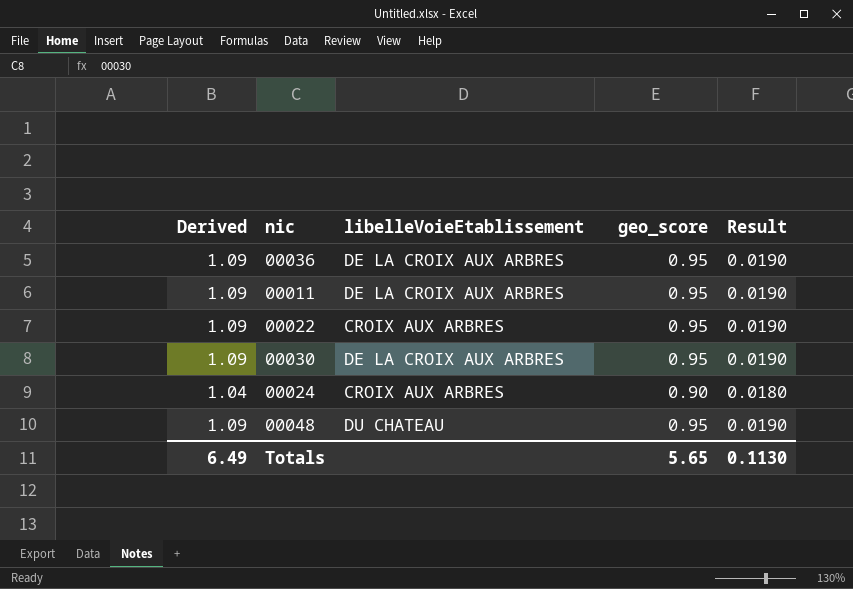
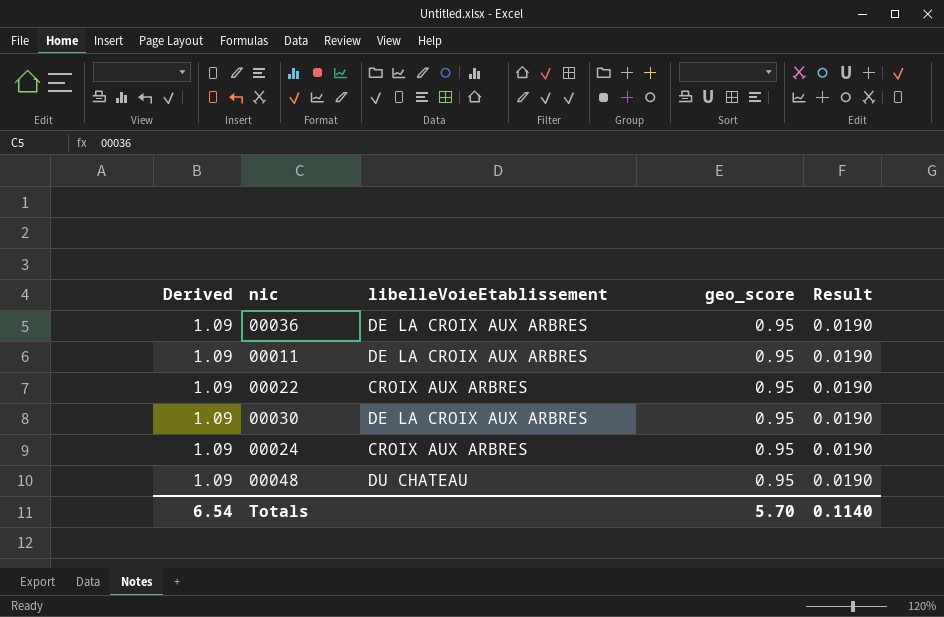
00024 | Derived: 1.04 -> 1.09
00024 | geo_score: 0.90 -> 0.95
00024 | Result: 0.0180 -> 0.0190
Totals | Derived: 6.49 -> 6.54
Totals | geo_score: 5.65 -> 5.70
Totals | Result: 0.1130 -> 0.1140

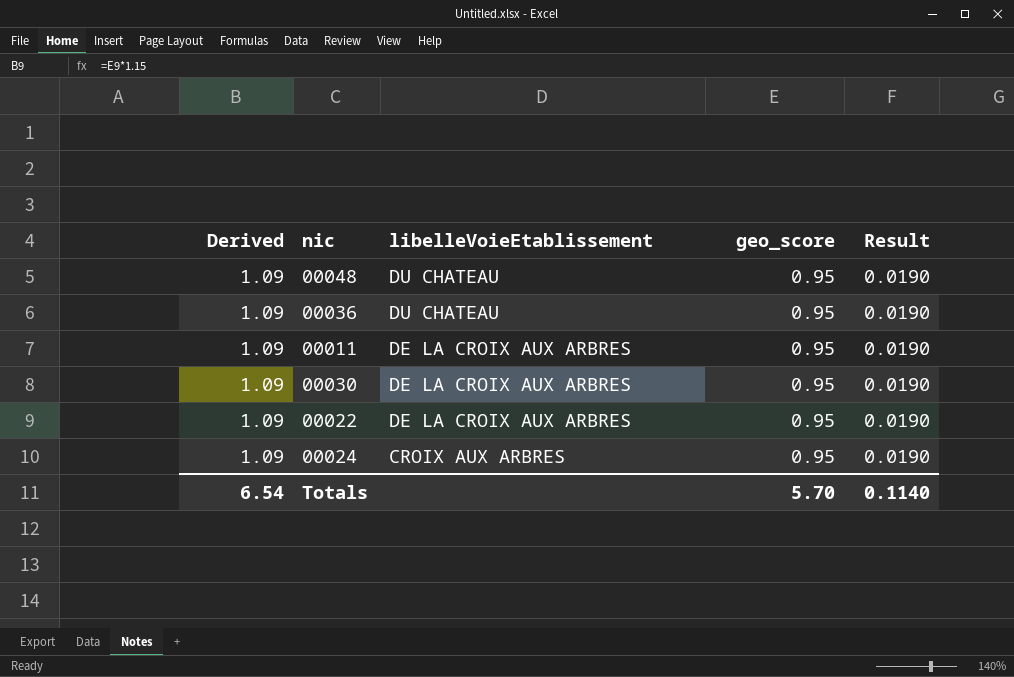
row order: none -> libelleVoieEtablissement descending
00036 | libelleVoieEtablissement: DE LA CROIX AUX ARBRES -> DU CHATEAU
00022 | libelleVoieEtablissement: CROIX AUX ARBRES -> DE LA CROIX AUX ARBRES

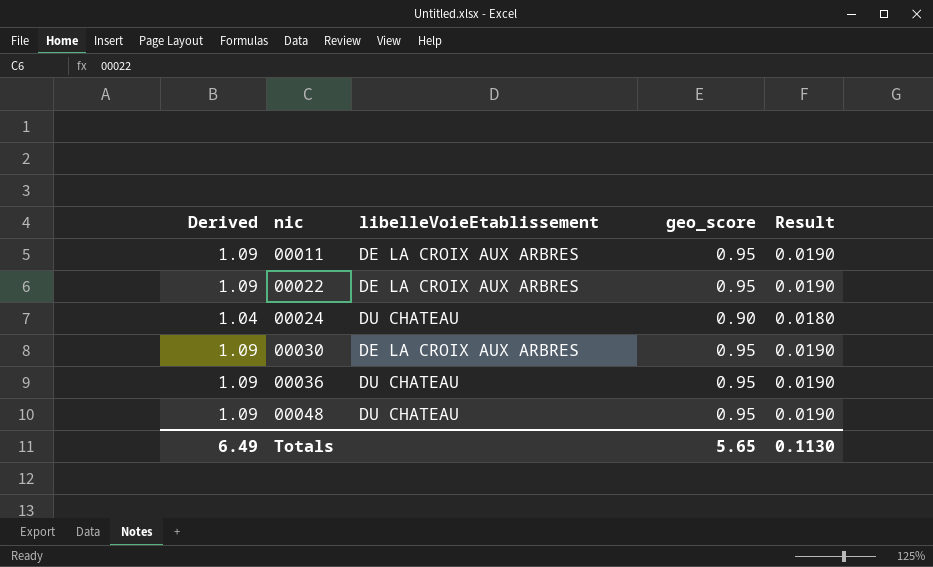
row order: libelleVoieEtablissement descending -> nic ascending
00024 | Derived: 1.09 -> 1.04
00024 | libelleVoieEtablissement: CROIX AUX ARBRES -> DU CHATEAU
00024 | geo_score: 0.95 -> 0.90
00024 | Result: 0.0190 -> 0.0180
Totals | Derived: 6.54 -> 6.49
Totals | geo_score: 5.70 -> 5.65
Totals | Result: 0.1140 -> 0.1130

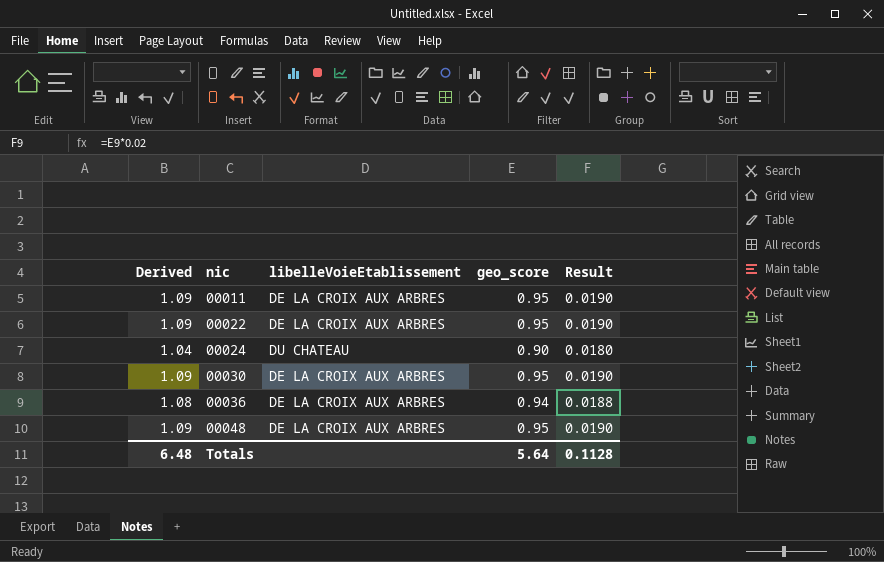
00036 | Derived: 1.09 -> 1.08
00036 | libelleVoieEtablissement: DU CHATEAU -> DE LA CROIX AUX ARBRES
00036 | geo_score: 0.95 -> 0.94
00036 | Result: 0.0190 -> 0.0188
00048 | libelleVoieEtablissement: DU CHATEAU -> DE LA CROIX AUX ARBRES
Totals | Derived: 6.49 -> 6.48
Totals | geo_score: 5.65 -> 5.64
Totals | Result: 0.1130 -> 0.1128

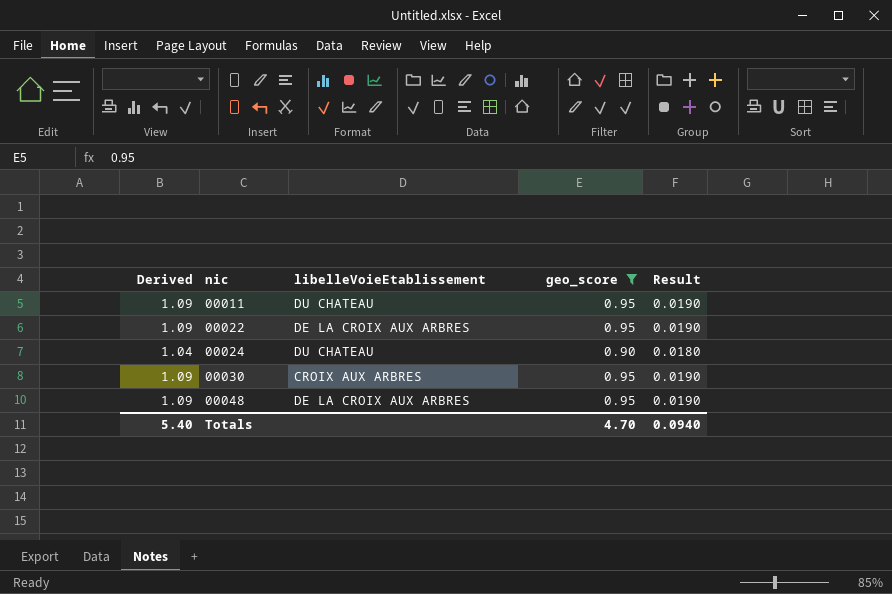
filter: none -> geo_score != 0.94
00011 | libelleVoieEtablissement: DE LA CROIX AUX ARBRES -> DU CHATEAU
00030 | libelleVoieEtablissement: DE LA CROIX AUX ARBRES -> CROIX AUX ARBRES
Totals | Derived: 6.48 -> 5.40
Totals | geo_score: 5.64 -> 4.70
Totals | Result: 0.1128 -> 0.0940

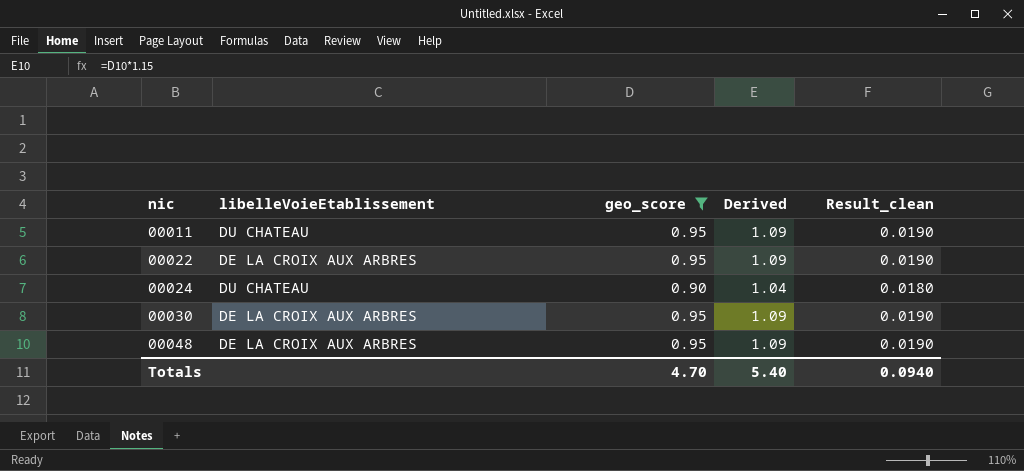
column Derived | position: 1 -> 4
column name: Result -> Result_clean
00030 | libelleVoieEtablissement: CROIX AUX ARBRES -> DE LA CROIX AUX ARBRES

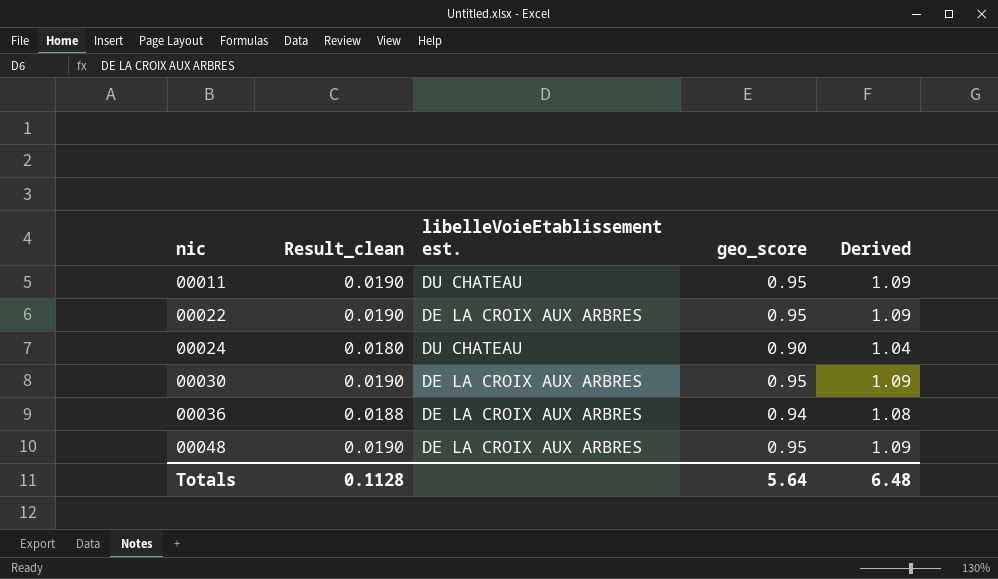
filter: geo_score != 0.94 -> none
column Result_clean | position: 5 -> 2
column name: libelleVoieEtablissement -> libelleVoieEtablissement est.
Totals | Result_clean: 0.0940 -> 0.1128
Totals | geo_score: 4.70 -> 5.64
Totals | Derived: 5.40 -> 6.48

